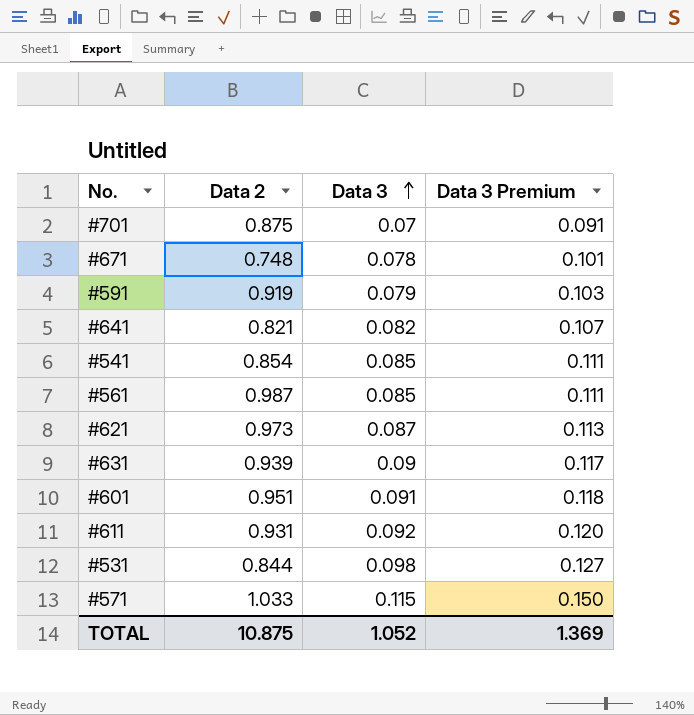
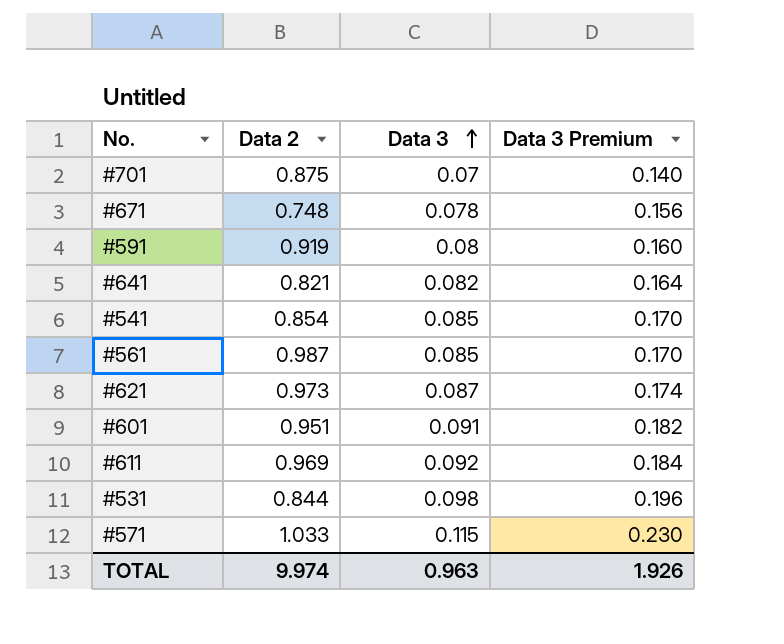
column Data 3 Premium | formula: [Data 3] * 1.3 -> [Data 3] * 2
row #631: 0.939 | 0.09 | 0.117 -> none
#591 | Data 3: 0.079 -> 0.08
#611 | Data 2: 0.931 -> 0.969
TOTAL | Data 2: 10.875 -> 9.974
TOTAL | Data 3: 1.052 -> 0.963
TOTAL | Data 3 Premium: 1.369 -> 1.926

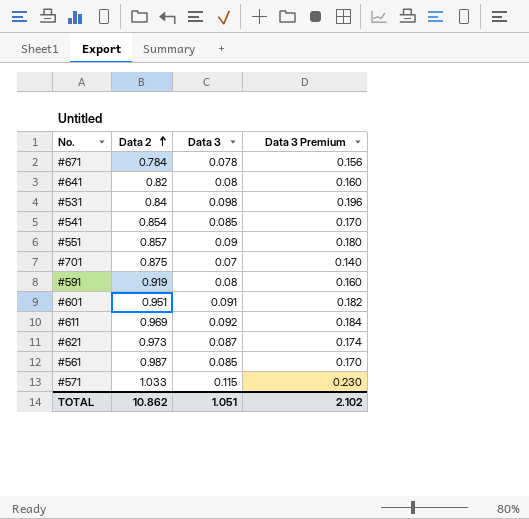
row order: Data 3 ascending -> Data 2 ascending
#671 | Data 2: 0.748 -> 0.784
#641 | Data 2: 0.821 -> 0.82
#641 | Data 3: 0.082 -> 0.08
#641 | Data 3 Premium: 0.164 -> 0.160
#531 | Data 2: 0.844 -> 0.84
row #551: none -> 0.857 | 0.09 | 0.180
TOTAL | Data 2: 9.974 -> 10.862
TOTAL | Data 3: 0.963 -> 1.051
TOTAL | Data 3 Premium: 1.926 -> 2.102

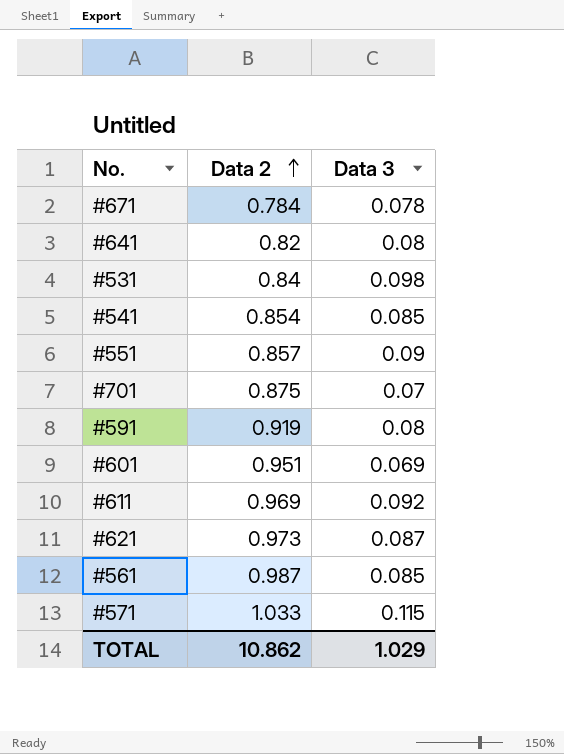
column Data 3 Premium | formula: [Data 3] * 2 -> none
#601 | Data 3: 0.091 -> 0.069
TOTAL | Data 3: 1.051 -> 1.029

